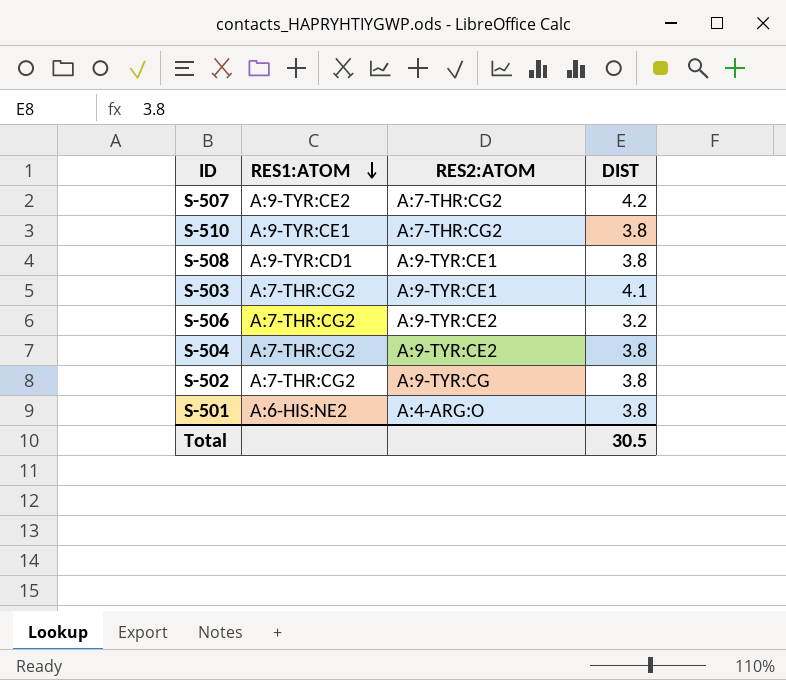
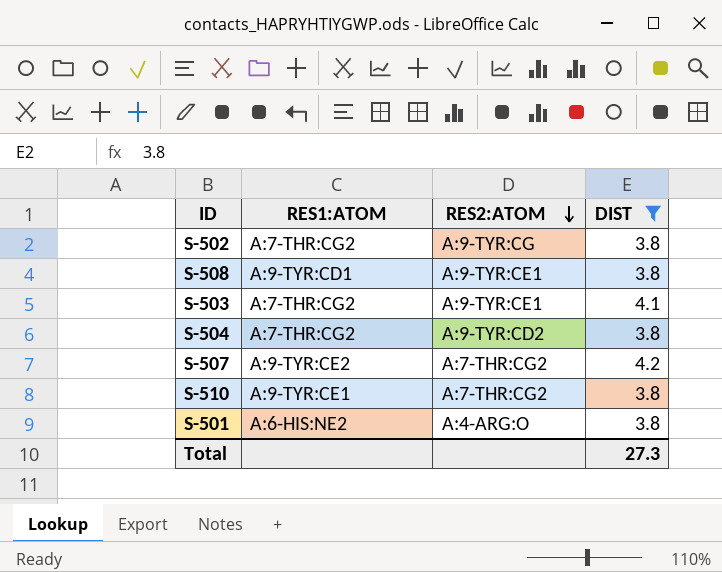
filter: none -> DIST != 3.2
row order: RES1:ATOM descending -> RES2:ATOM descending
S-504 | RES2:ATOM: A:9-TYR:CE2 -> A:9-TYR:CD2
Total | DIST: 30.5 -> 27.3

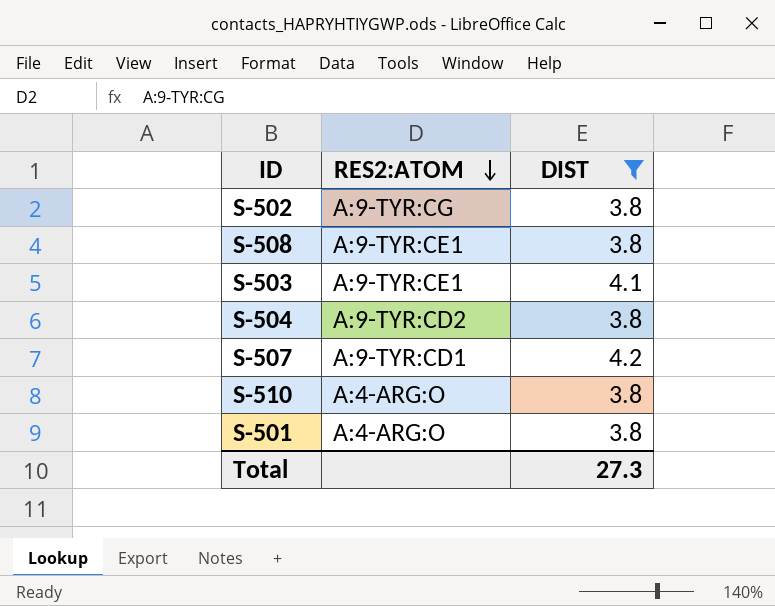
column RES1:ATOM | position: 2 -> none
S-507 | RES2:ATOM: A:7-THR:CG2 -> A:9-TYR:CD1
S-510 | RES2:ATOM: A:7-THR:CG2 -> A:4-ARG:O

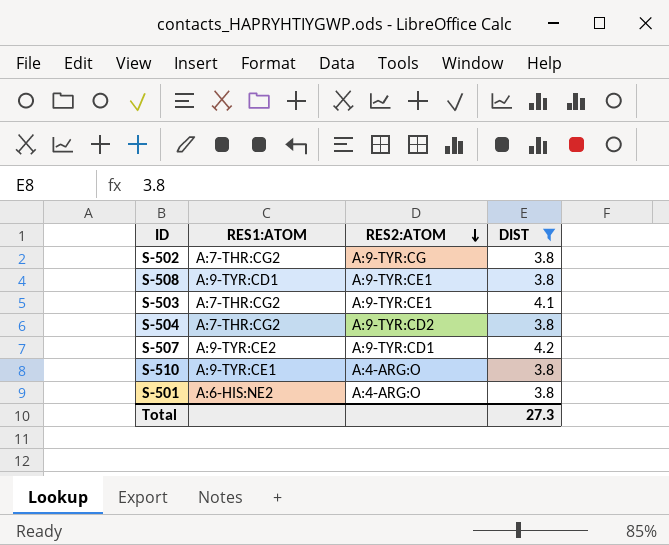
column RES1:ATOM | position: none -> 2

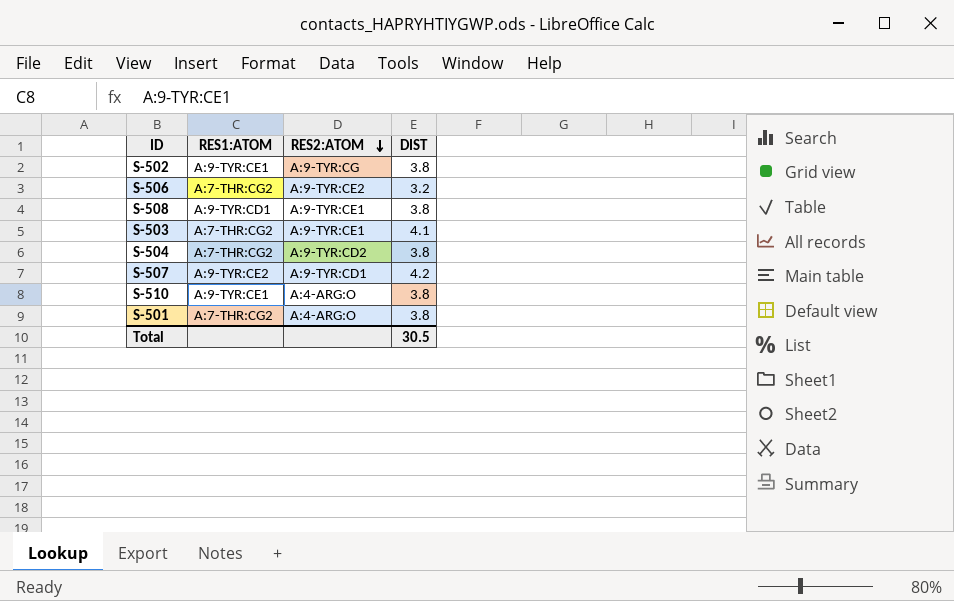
filter: DIST != 3.2 -> none
S-502 | RES1:ATOM: A:7-THR:CG2 -> A:9-TYR:CE1
S-501 | RES1:ATOM: A:6-HIS:NE2 -> A:7-THR:CG2
Total | DIST: 27.3 -> 30.5

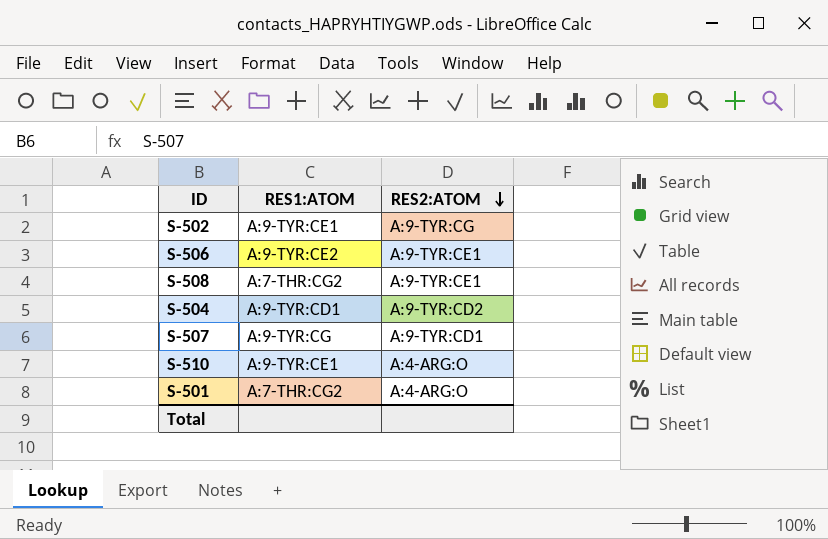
column DIST | position: 4 -> none
row S-503: A:7-THR:CG2 | A:9-TYR:CE1 | 4.1 -> none
S-506 | RES1:ATOM: A:7-THR:CG2 -> A:9-TYR:CE2
S-506 | RES2:ATOM: A:9-TYR:CE2 -> A:9-TYR:CE1
S-508 | RES1:ATOM: A:9-TYR:CD1 -> A:7-THR:CG2
S-504 | RES1:ATOM: A:7-THR:CG2 -> A:9-TYR:CD1
S-507 | RES1:ATOM: A:9-TYR:CE2 -> A:9-TYR:CG

